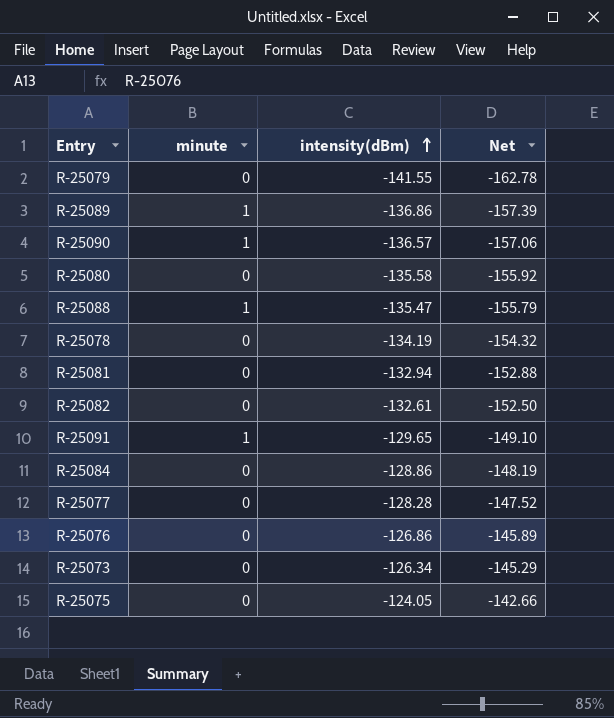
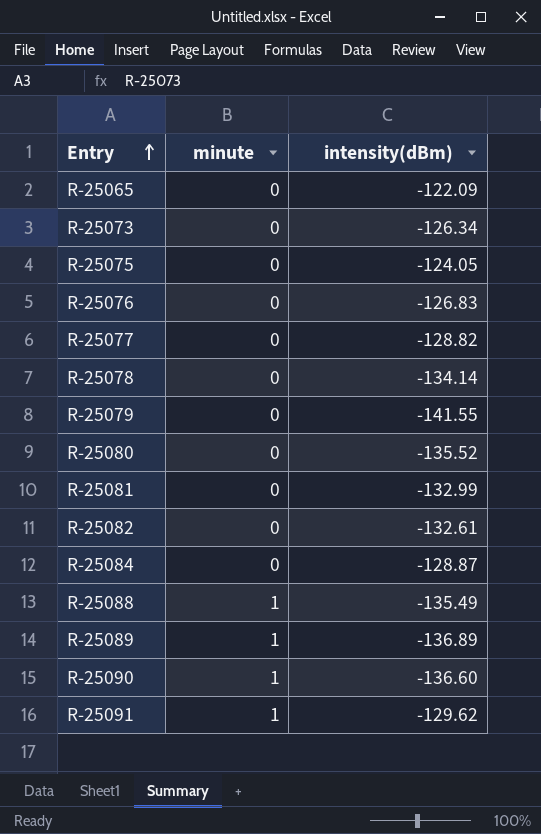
row order: intensity(dBm) ascending -> Entry ascending
column Net | formula: [intensity(dBm)] * 1.15 -> none
row R-25065: none -> 0 | -122.09
R-25076 | intensity(dBm): -126.86 -> -126.83
R-25077 | intensity(dBm): -128.28 -> -128.82
R-25078 | intensity(dBm): -134.19 -> -134.14
R-25080 | intensity(dBm): -135.58 -> -135.52
R-25081 | intensity(dBm): -132.94 -> -132.99
R-25084 | intensity(dBm): -128.86 -> -128.87
R-25088 | intensity(dBm): -135.47 -> -135.49
R-25089 | intensity(dBm): -136.86 -> -136.89
R-25090 | intensity(dBm): -136.57 -> -136.60
R-25091 | intensity(dBm): -129.65 -> -129.62

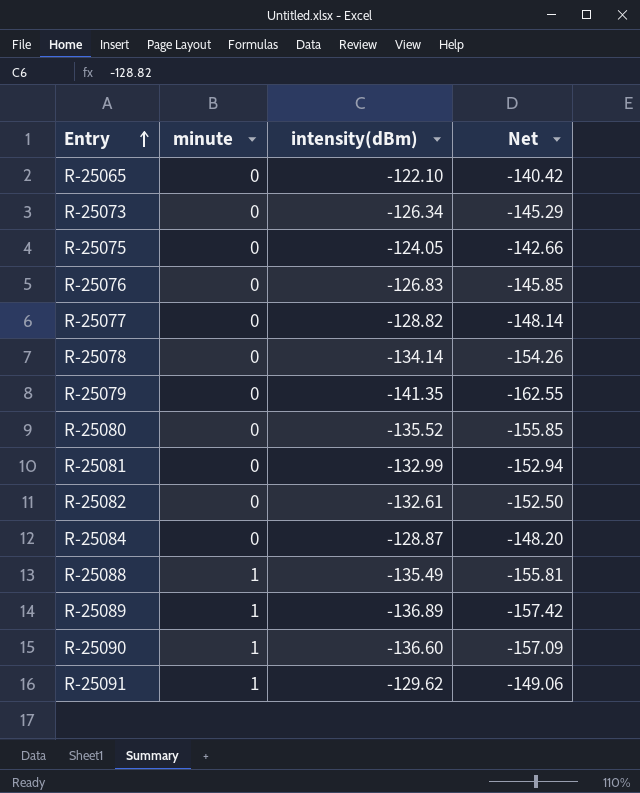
column Net | formula: none -> [intensity(dBm)] * 1.15
R-25065 | intensity(dBm): -122.09 -> -122.10
R-25079 | intensity(dBm): -141.55 -> -141.35

